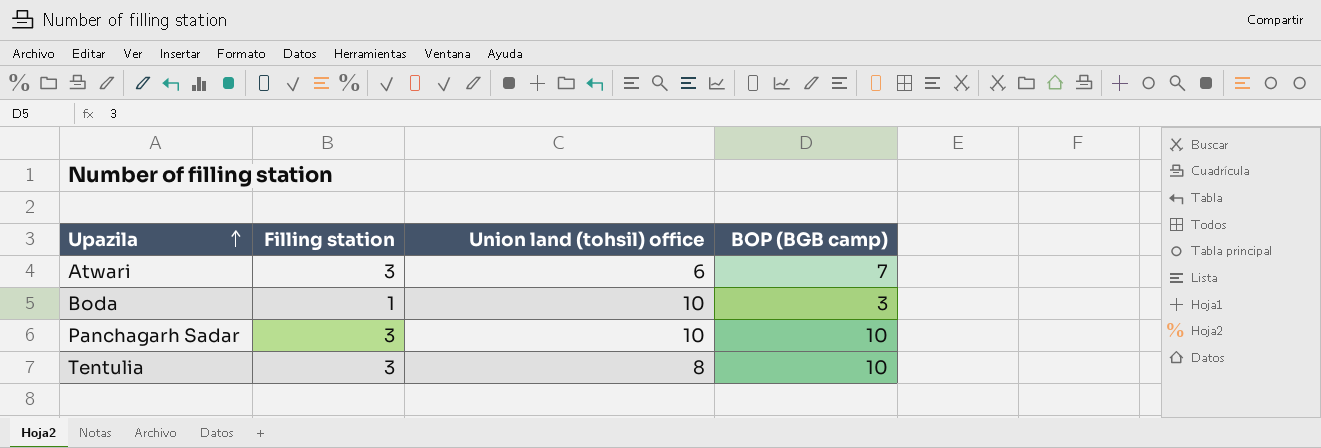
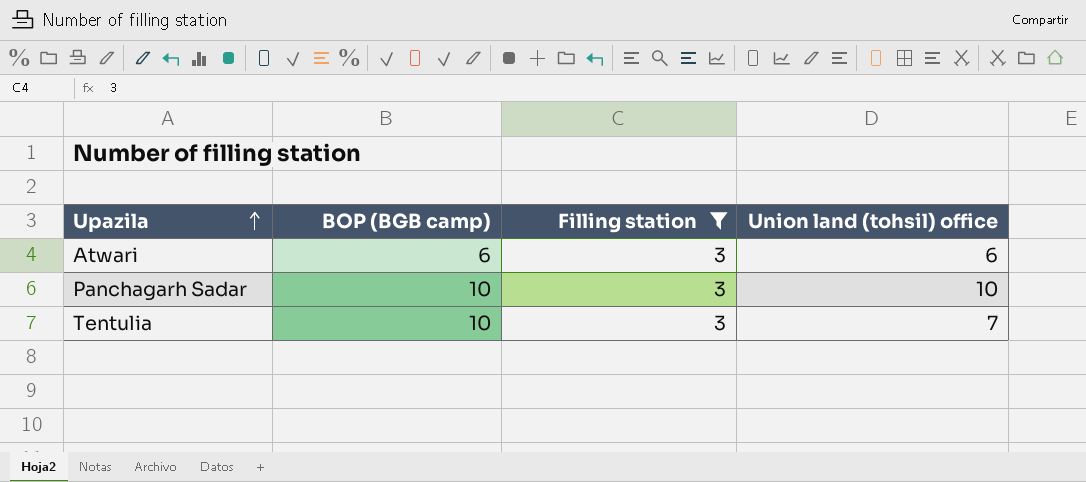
filter: none -> Filling station = 3
column BOP (BGB camp) | position: 4 -> 2
Atwari | BOP (BGB camp): 7 -> 6
Tentulia | Union land (tohsil) office: 8 -> 7

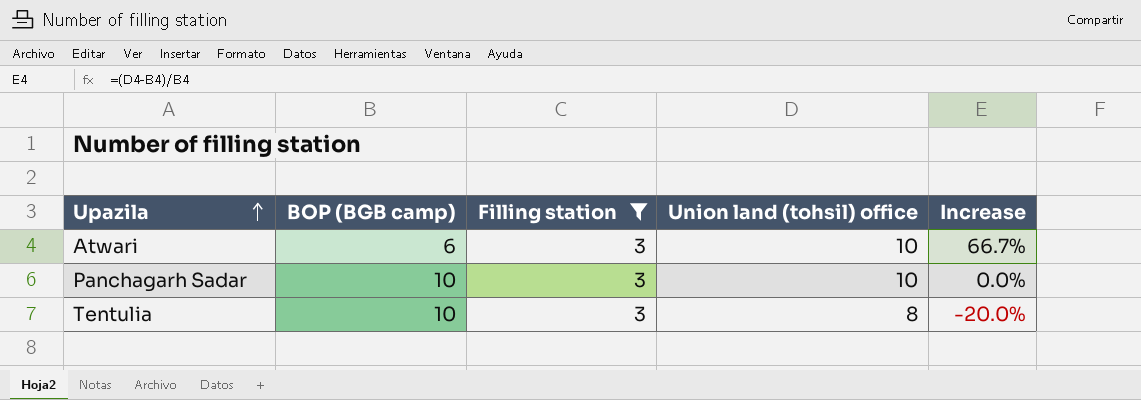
column Increase | formula: none -> ([Union land (tohsil) office] - [BOP (BGB camp)]) / [BOP (BGB camp)]
Atwari | Union land (tohsil) office: 6 -> 10
Tentulia | Union land (tohsil) office: 7 -> 8

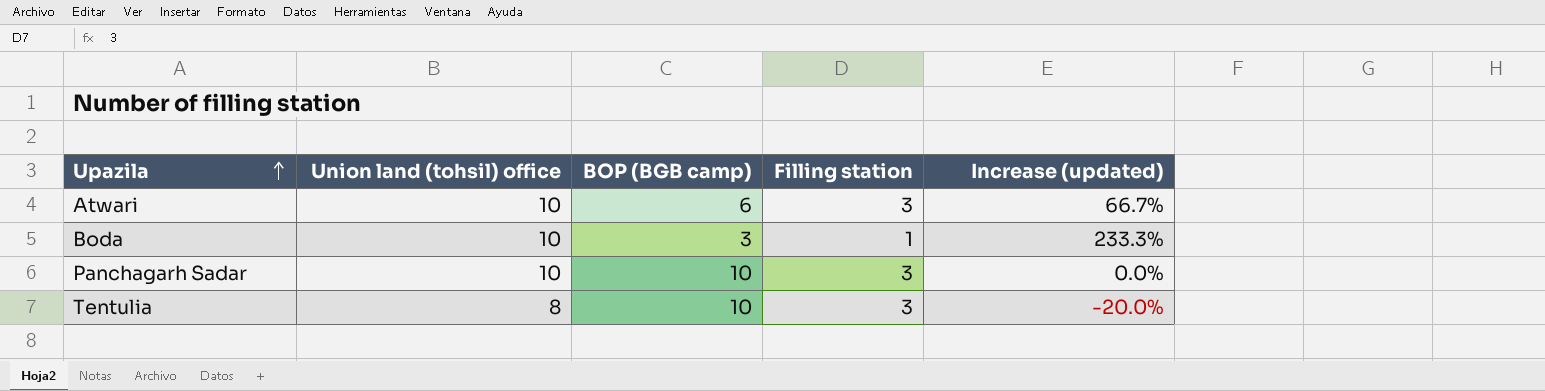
filter: Filling station = 3 -> none
column Union land (tohsil) office | position: 4 -> 2
column name: Increase -> Increase (updated)

